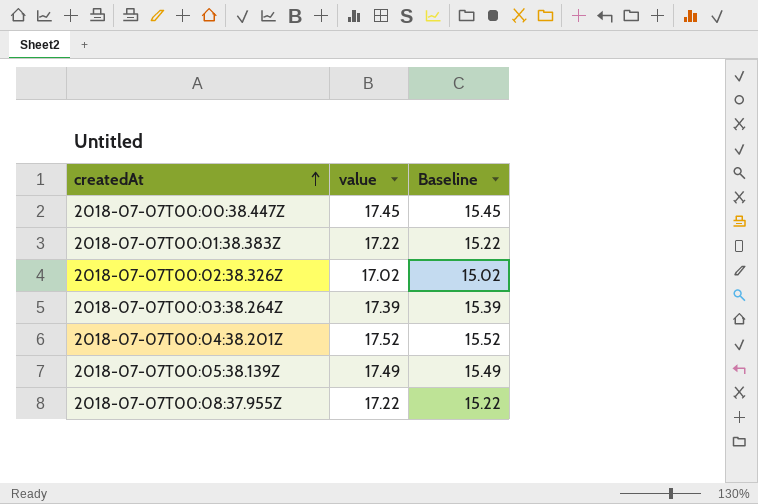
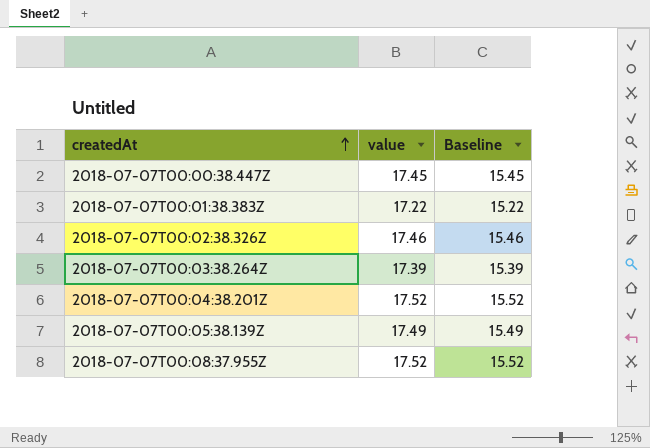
2018-07-07T00:02:38.326Z | value: 17.02 -> 17.46
2018-07-07T00:02:38.326Z | Baseline: 15.02 -> 15.46
2018-07-07T00:08:37.955Z | value: 17.22 -> 17.52
2018-07-07T00:08:37.955Z | Baseline: 15.22 -> 15.52

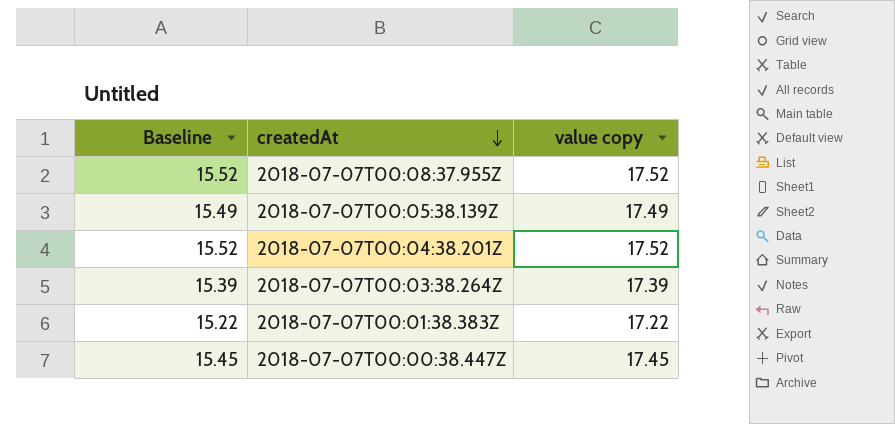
row order: createdAt ascending -> createdAt descending
column Baseline | position: 3 -> 1
column name: value -> value copy
row 2018-07-07T00:02:38.326Z: 17.46 | 15.46 -> none

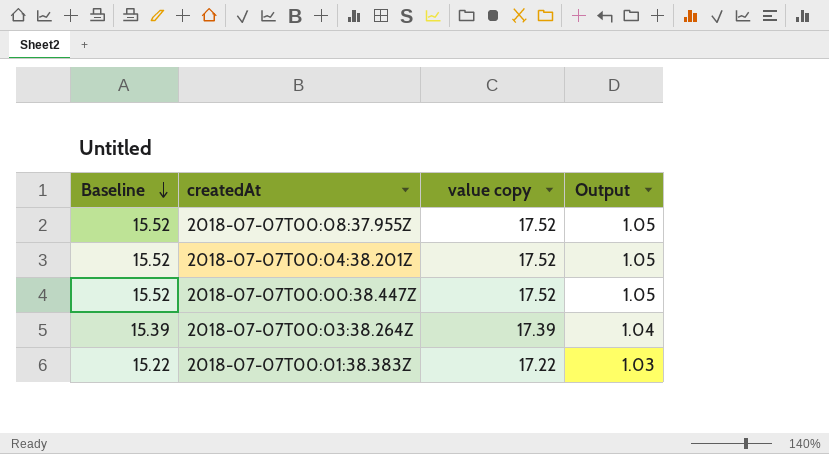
row order: createdAt descending -> Baseline descending
column Output | formula: none -> [value copy] * 0.06
row 2018-07-07T00:05:38.139Z: 15.49 | 17.49 -> none
2018-07-07T00:00:38.447Z | Baseline: 15.45 -> 15.52
2018-07-07T00:00:38.447Z | value copy: 17.45 -> 17.52

